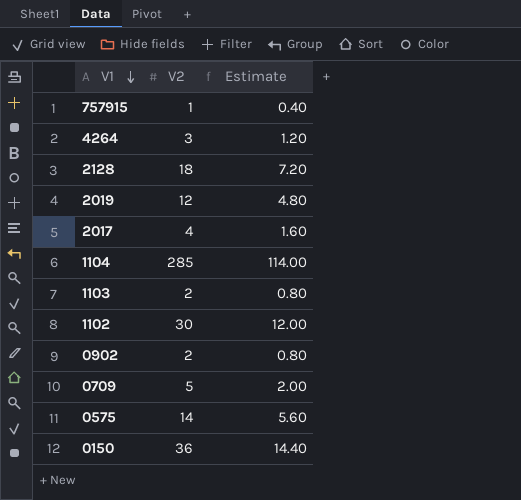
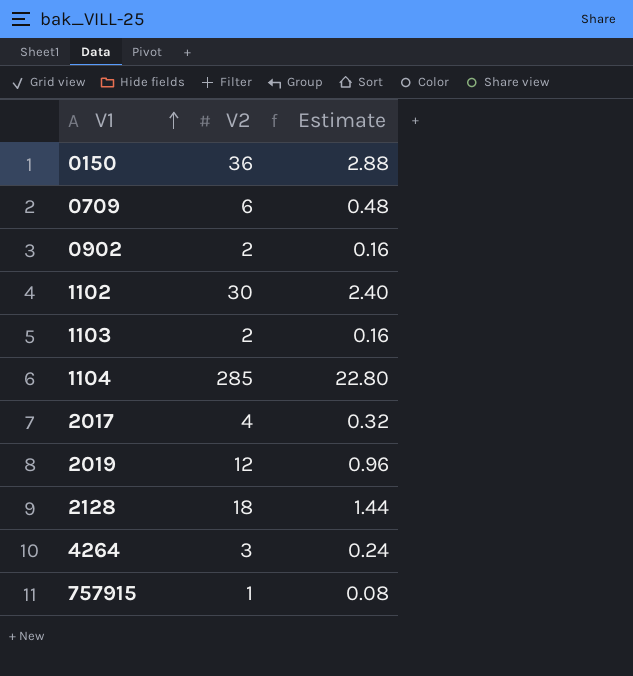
row order: V1 descending -> V1 ascending
column Estimate | formula: [V2] * 0.4 -> [V2] * 0.08
row 0575: 14 | 5.60 -> none
0709 | V2: 5 -> 6

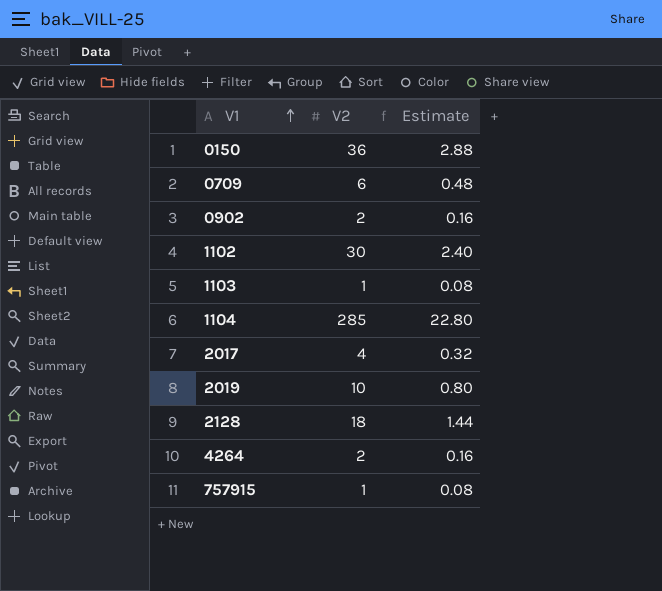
1103 | V2: 2 -> 1
1103 | Estimate: 0.16 -> 0.08
2019 | V2: 12 -> 10
2019 | Estimate: 0.96 -> 0.80
4264 | V2: 3 -> 2
4264 | Estimate: 0.24 -> 0.16

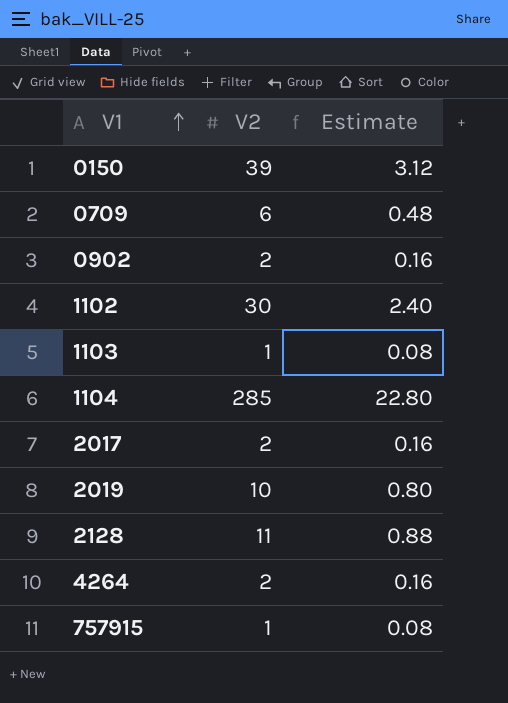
0150 | V2: 36 -> 39
0150 | Estimate: 2.88 -> 3.12
2017 | V2: 4 -> 2
2017 | Estimate: 0.32 -> 0.16
2128 | V2: 18 -> 11
2128 | Estimate: 1.44 -> 0.88

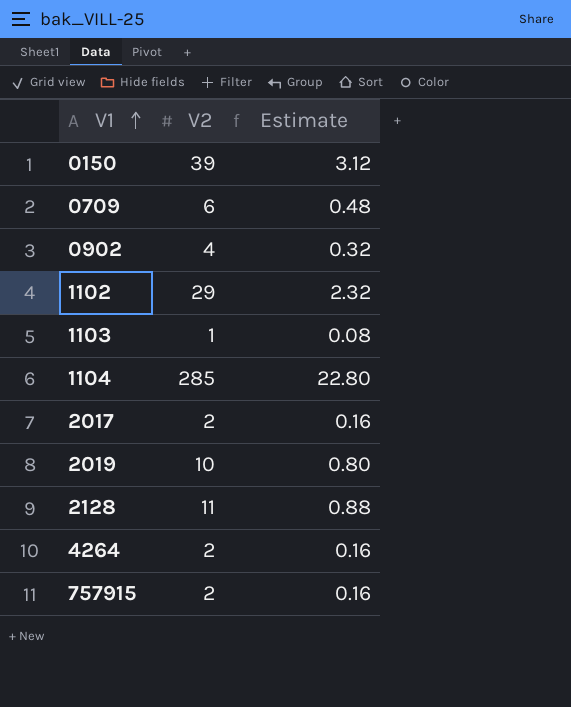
0902 | V2: 2 -> 4
0902 | Estimate: 0.16 -> 0.32
1102 | V2: 30 -> 29
1102 | Estimate: 2.40 -> 2.32
757915 | V2: 1 -> 2
757915 | Estimate: 0.08 -> 0.16

